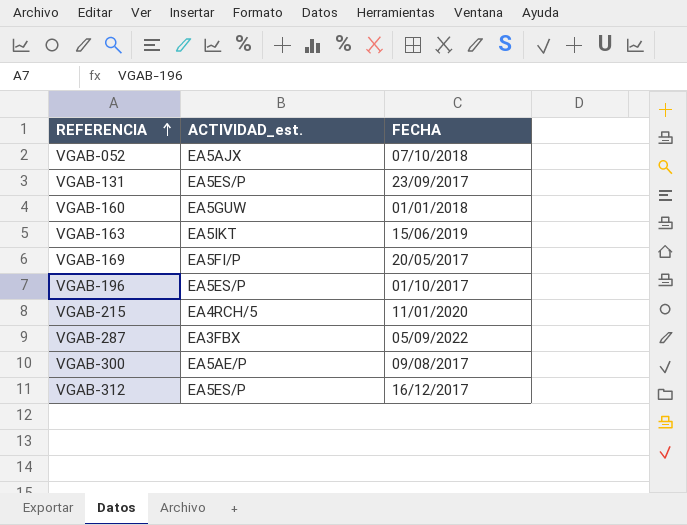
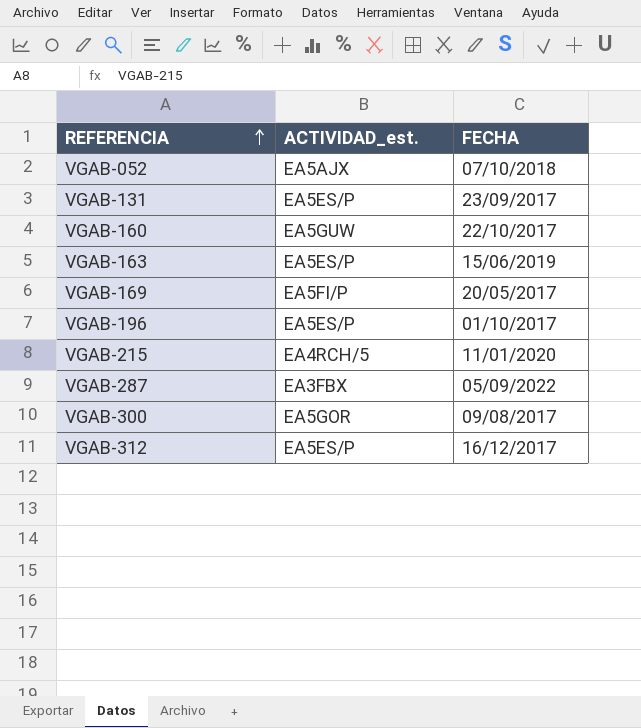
VGAB-160 | FECHA: 01/01/2018 -> 22/10/2017
VGAB-163 | ACTIVIDAD_est.: EA5IKT -> EA5ES/P
VGAB-300 | ACTIVIDAD_est.: EA5AE/P -> EA5GOR

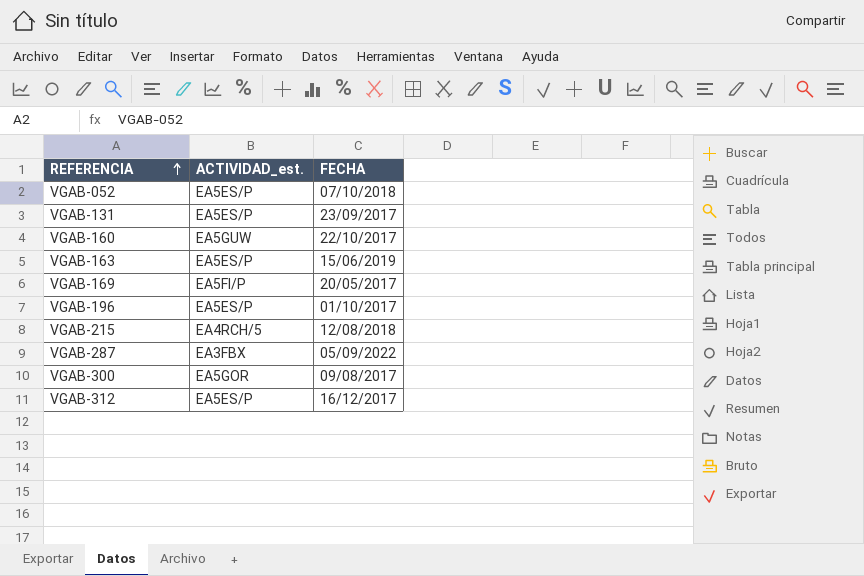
VGAB-052 | ACTIVIDAD_est.: EA5AJX -> EA5ES/P
VGAB-215 | FECHA: 11/01/2020 -> 12/08/2018

